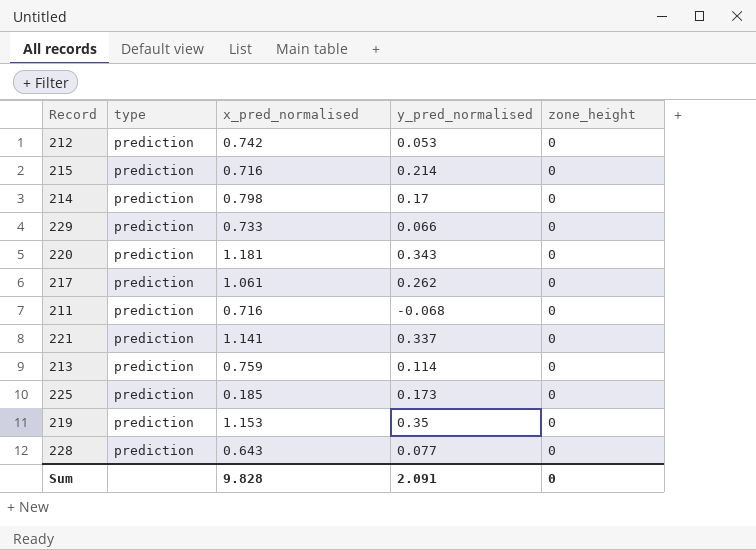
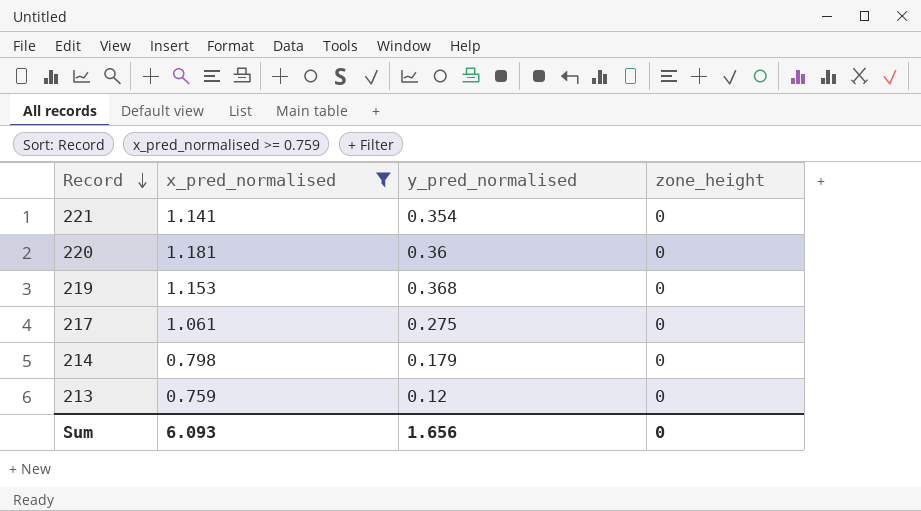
filter: none -> x_pred_normalised >= 0.759
row order: none -> Record descending
column type | position: 2 -> none
221 | y_pred_normalised: 0.337 -> 0.354
220 | y_pred_normalised: 0.343 -> 0.36
219 | y_pred_normalised: 0.35 -> 0.368
217 | y_pred_normalised: 0.262 -> 0.275
214 | y_pred_normalised: 0.17 -> 0.179
213 | y_pred_normalised: 0.114 -> 0.12
Sum | x_pred_normalised: 9.828 -> 6.093
Sum | y_pred_normalised: 2.091 -> 1.656

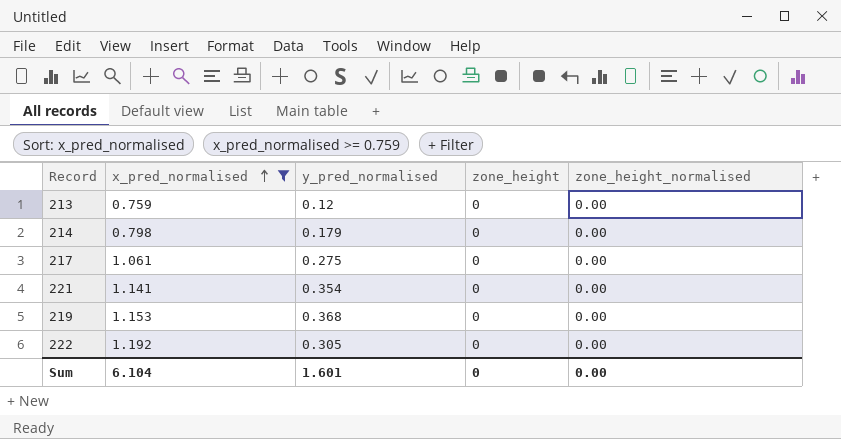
row order: Record descending -> x_pred_normalised ascending
column zone_height_normalised | position: none -> 5
row 220: 1.181 | 0.36 | 0 -> none
row 222: none -> 1.192 | 0.305 | 0 | 0.00
Sum | x_pred_normalised: 6.093 -> 6.104
Sum | y_pred_normalised: 1.656 -> 1.601

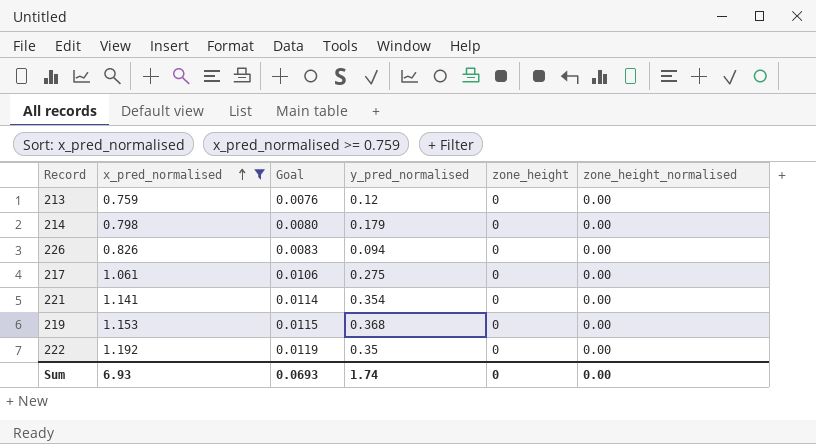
column Goal | formula: none -> [x_pred_normalised] * 0.01
row 226: none -> 0.826 | 0.0083 | 0.094 | 0 | 0.00
222 | y_pred_normalised: 0.305 -> 0.35
Sum | x_pred_normalised: 6.104 -> 6.93
Sum | y_pred_normalised: 1.601 -> 1.74

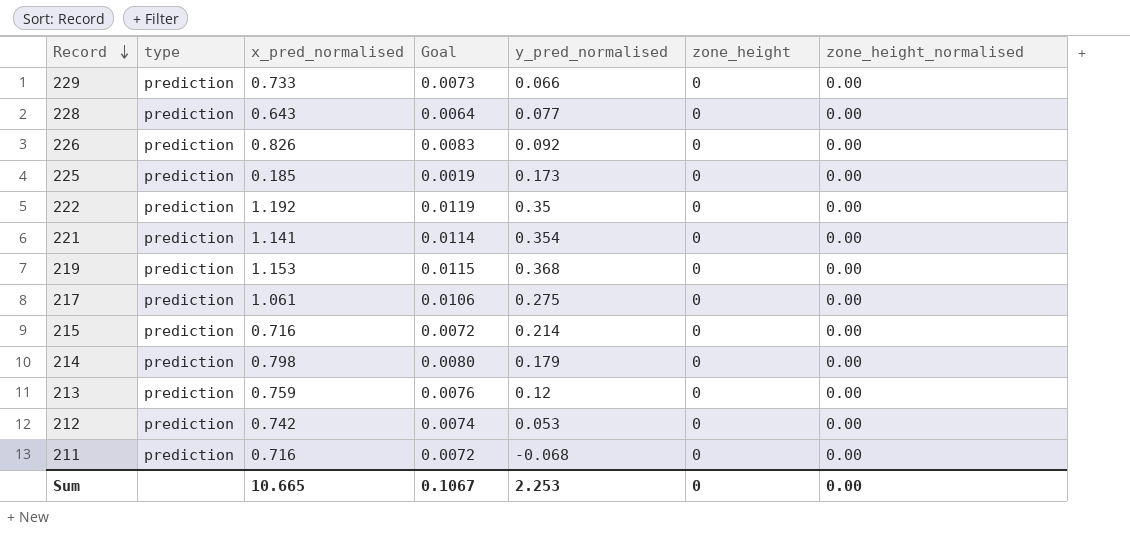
filter: x_pred_normalised >= 0.759 -> none
row order: x_pred_normalised ascending -> Record descending
column type | position: none -> 2
226 | y_pred_normalised: 0.094 -> 0.092
Sum | x_pred_normalised: 6.93 -> 10.665
Sum | Goal: 0.0693 -> 0.1067
Sum | y_pred_normalised: 1.74 -> 2.253

